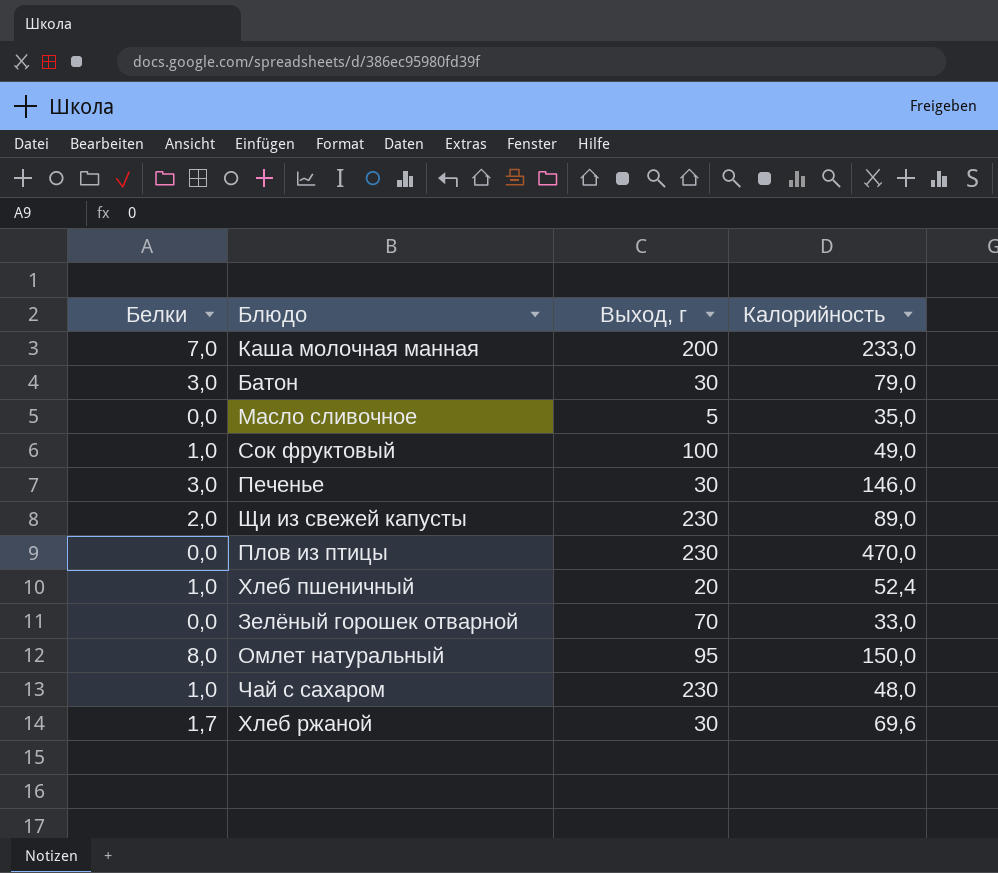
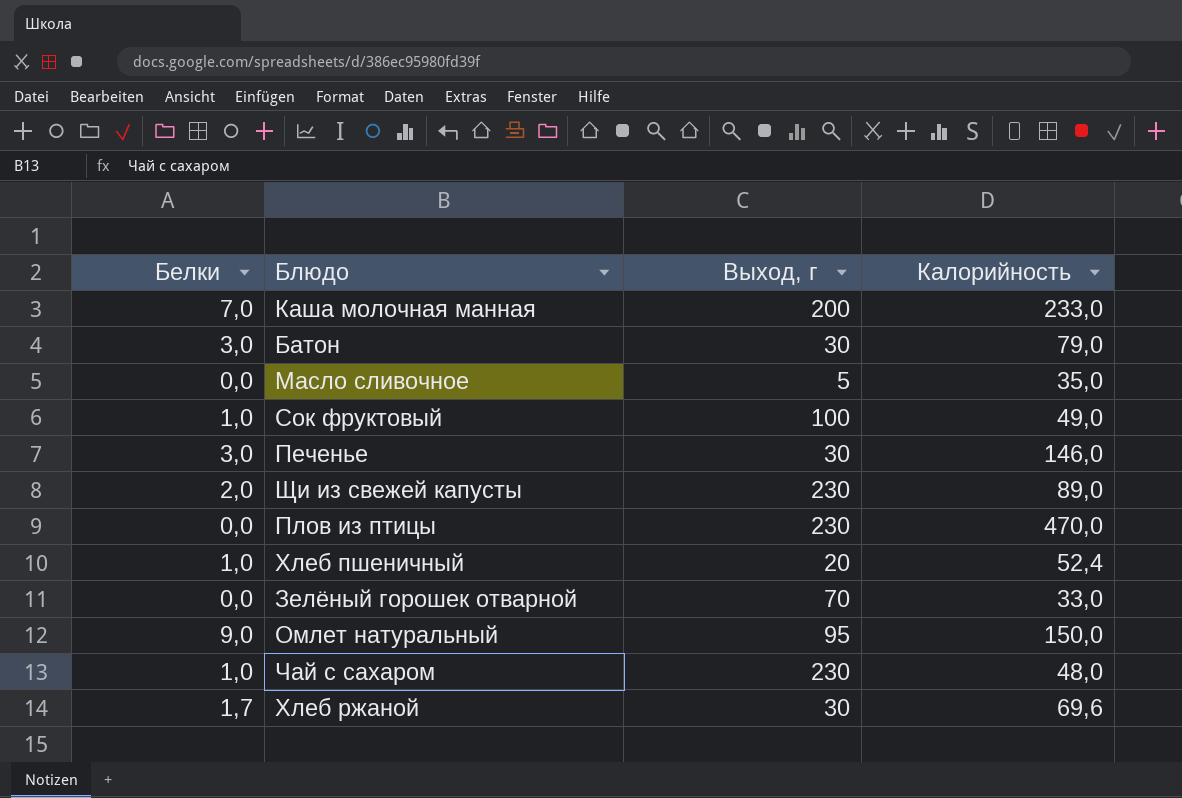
Омлет натуральный | Белки: 8,0 -> 9,0

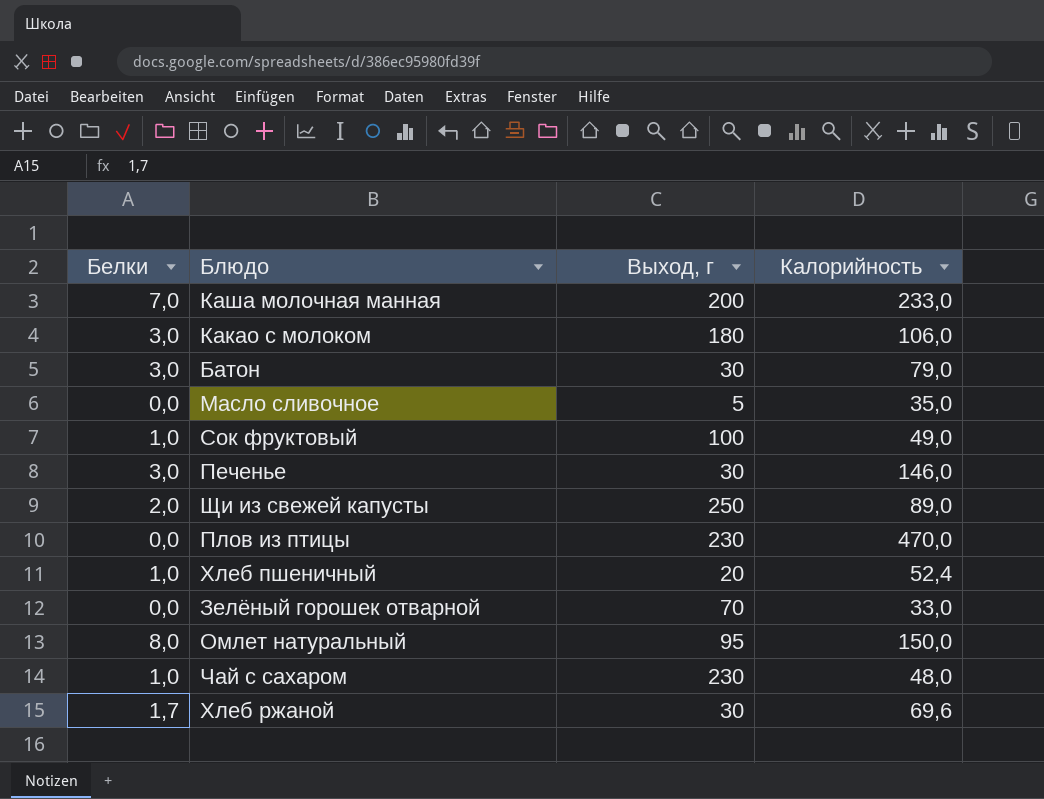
row Какао с молоком: none -> 3,0 | 180 | 106,0
Щи из свежей капусты | Выход, г: 230 -> 250
Омлет натуральный | Белки: 9,0 -> 8,0

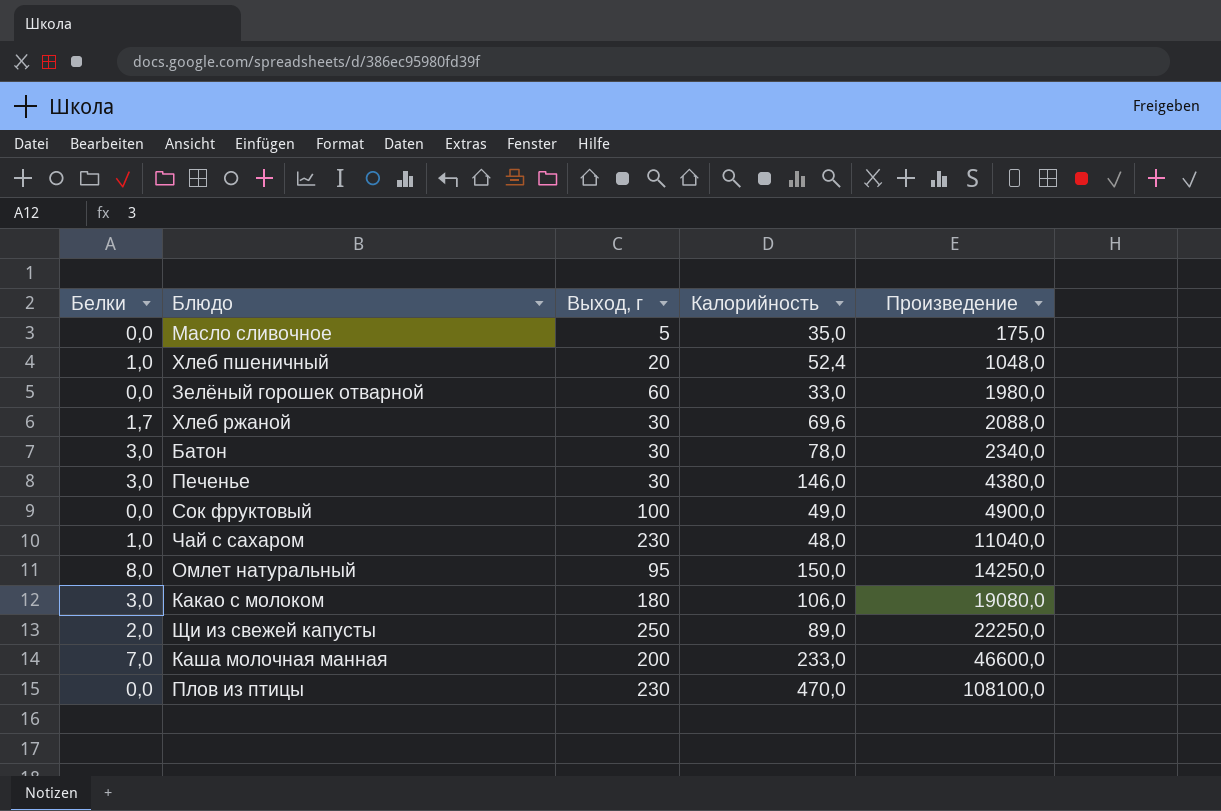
row order: none -> Произведение ascending
column Произведение | formula: none -> [Выход, г] * [Калорийность]
Зелёный горошек отварной | Выход, г: 70 -> 60
Батон | Калорийность: 79,0 -> 78,0
Сок фруктовый | Белки: 1,0 -> 0,0

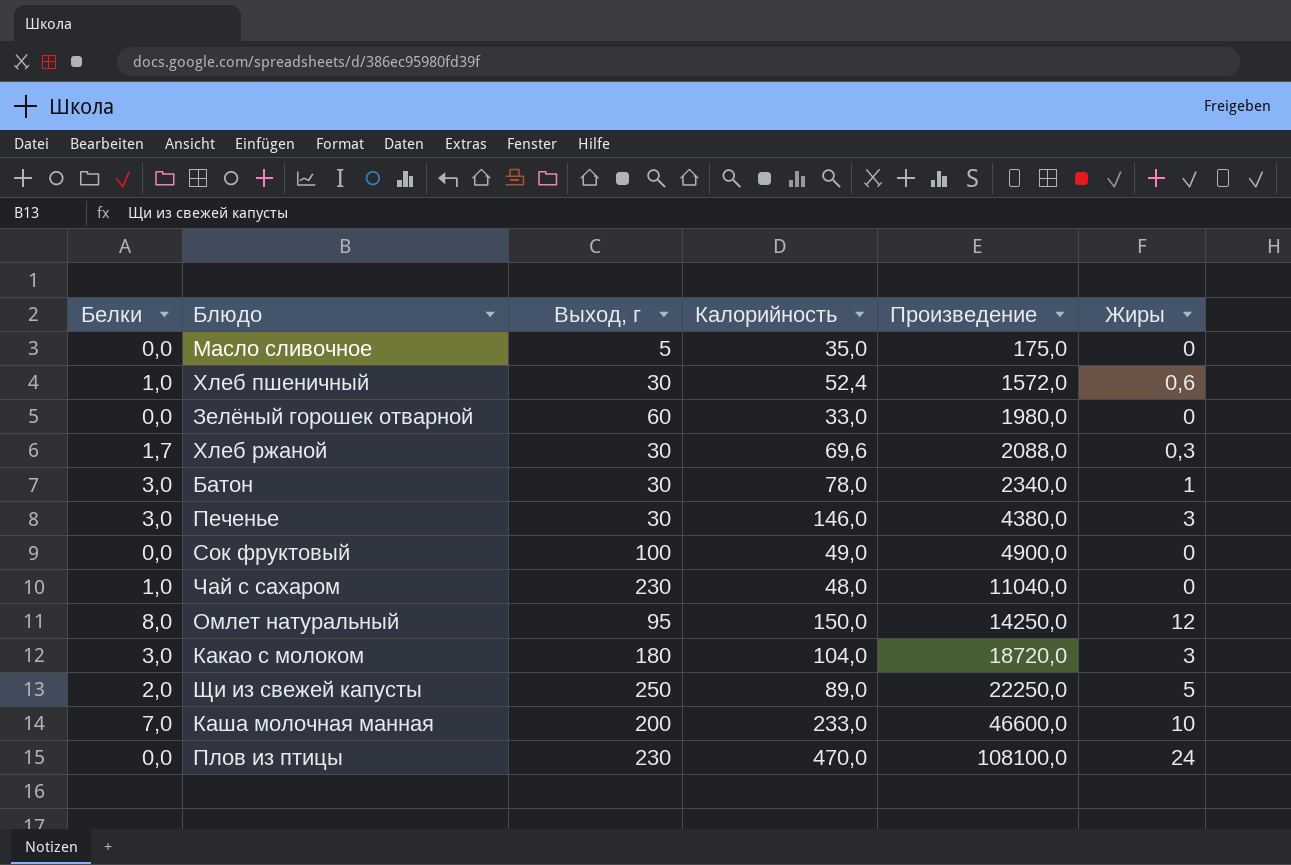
column Жиры | position: none -> 6
Хлеб пшеничный | Выход, г: 20 -> 30
Хлеб пшеничный | Произведение: 1048,0 -> 1572,0
Какао с молоком | Калорийность: 106,0 -> 104,0
Какао с молоком | Произведение: 19080,0 -> 18720,0

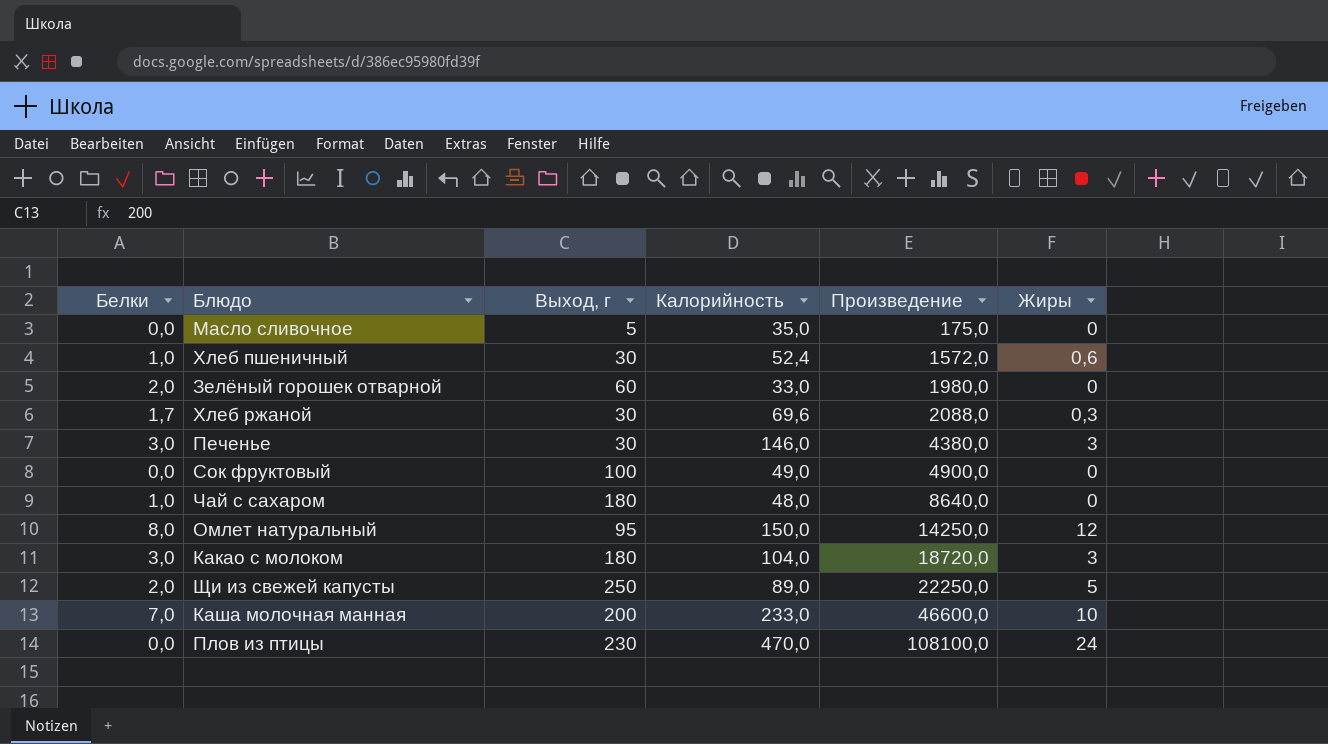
row Батон: 3,0 | 30 | 78,0 | 2340,0 | 1 -> none
Зелёный горошек отварной | Белки: 0,0 -> 2,0
Чай с сахаром | Выход, г: 230 -> 180
Чай с сахаром | Произведение: 11040,0 -> 8640,0

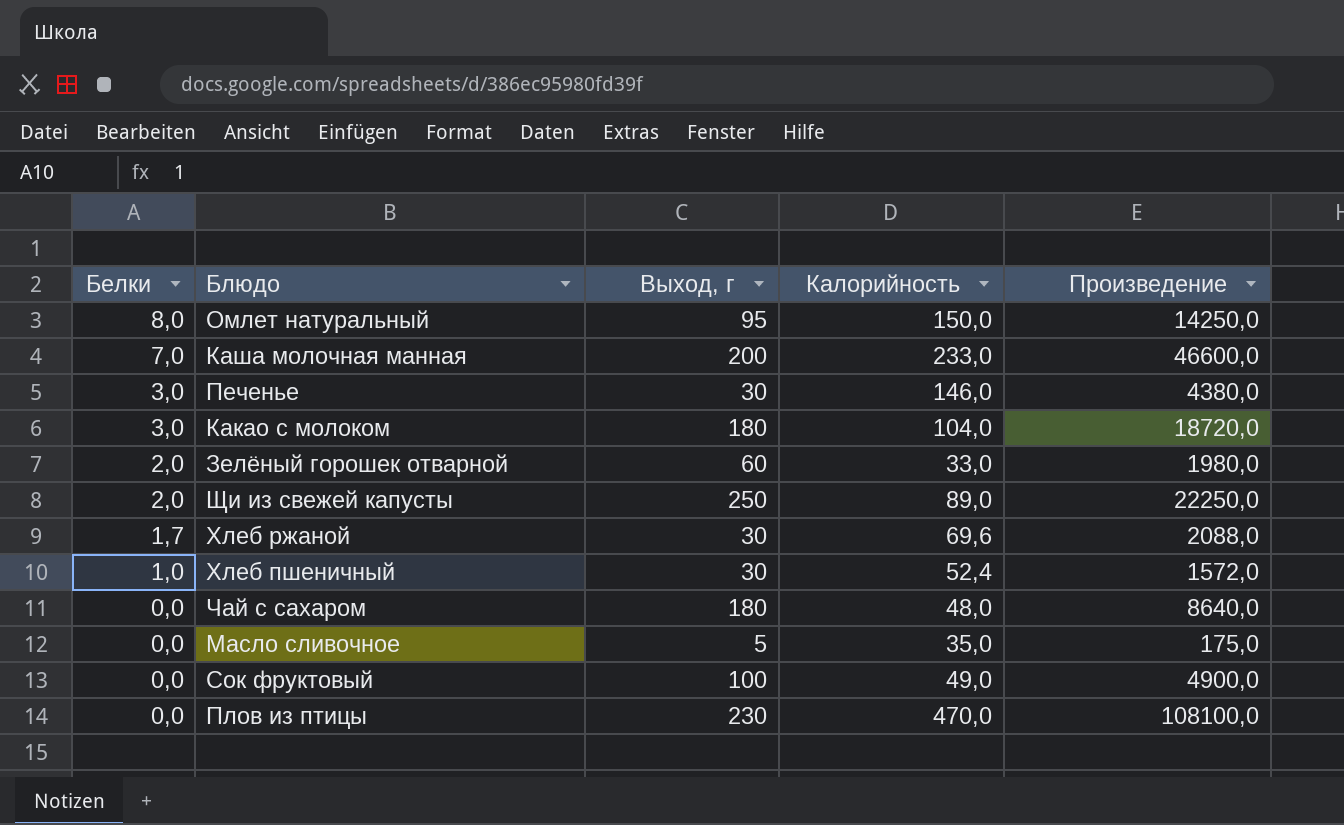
row order: Произведение ascending -> Белки descending
column Жиры | position: 6 -> none
Чай с сахаром | Белки: 1,0 -> 0,0

